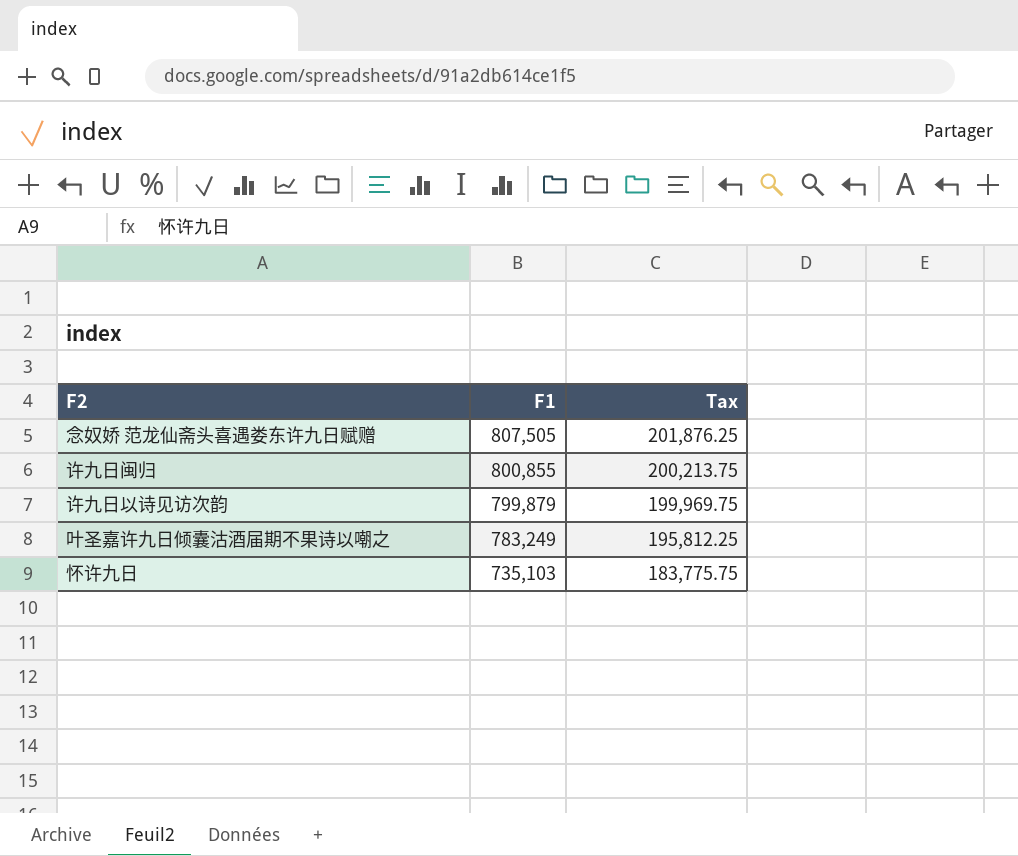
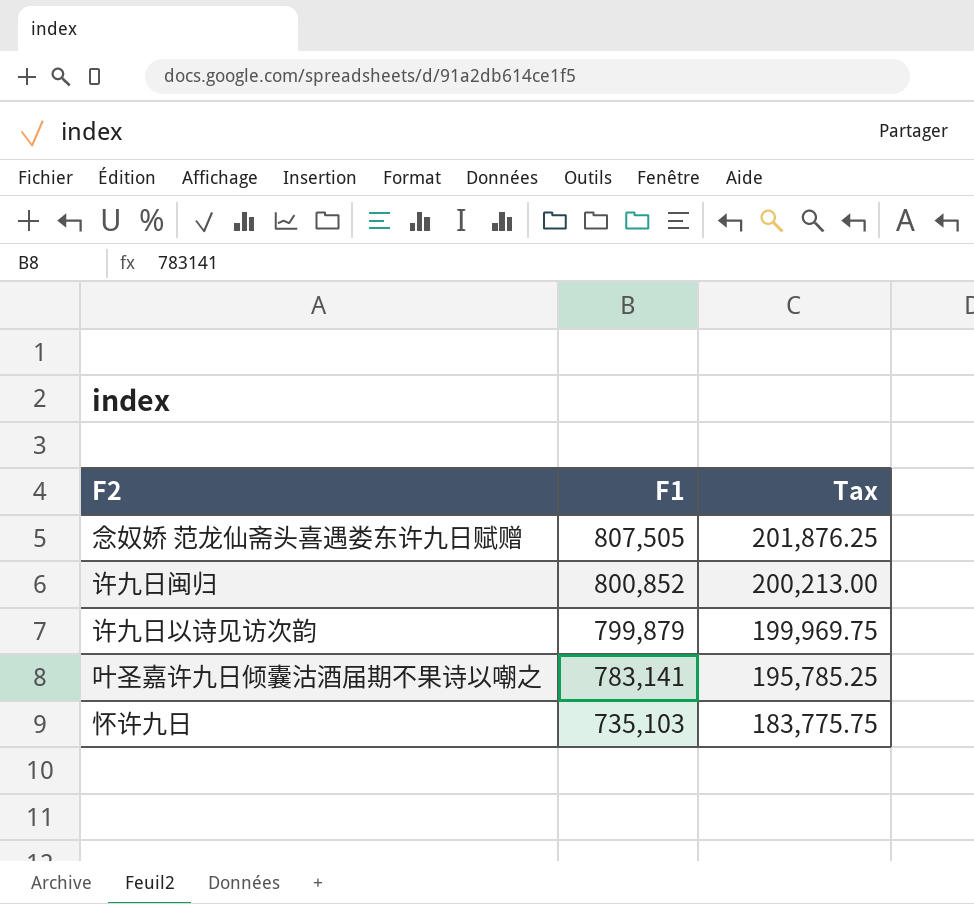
许九日闽归 | F1: 800,855 -> 800,852
许九日闽归 | Tax: 200,213.75 -> 200,213.00
叶圣嘉许九日倾囊沽酒届期不果诗以嘲之 | F1: 783,249 -> 783,141
叶圣嘉许九日倾囊沽酒届期不果诗以嘲之 | Tax: 195,812.25 -> 195,785.25

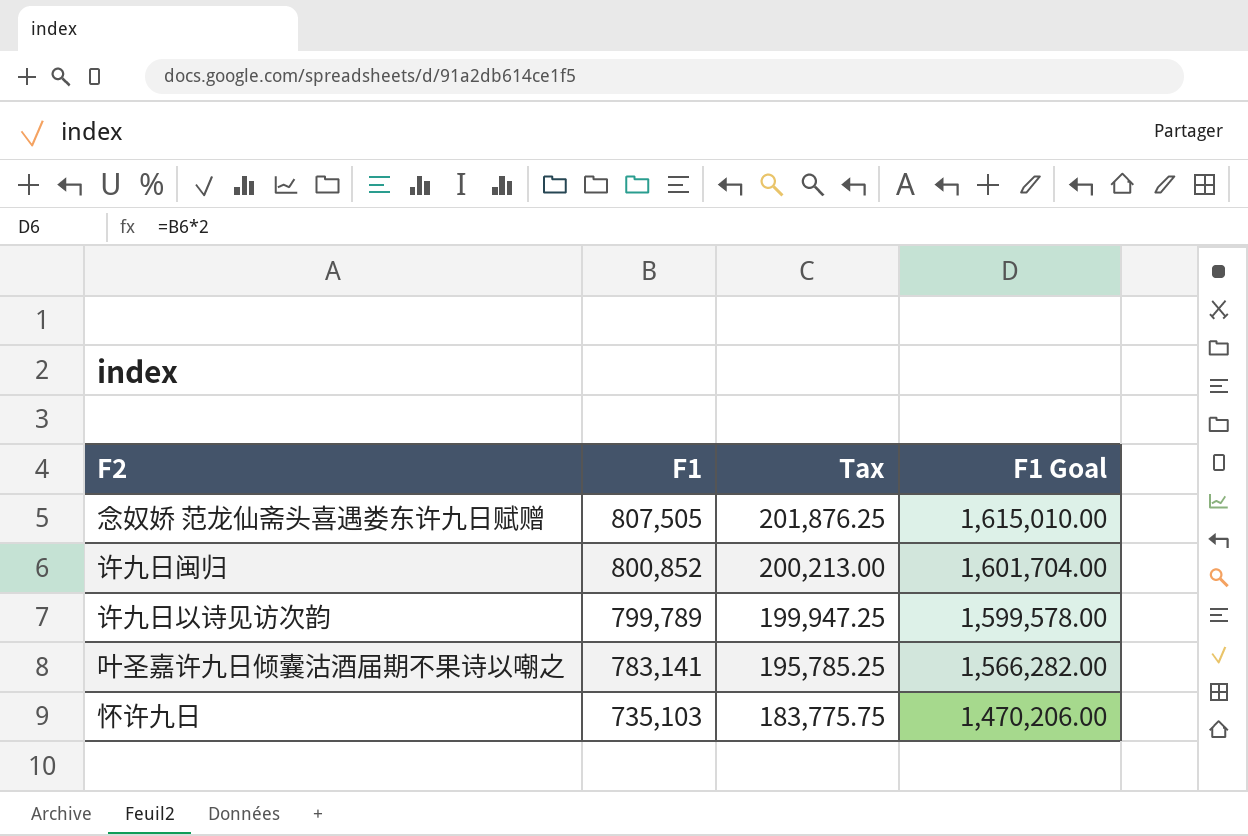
column F1 Goal | formula: none -> [F1] * 2
许九日以诗见访次韵 | F1: 799,879 -> 799,789
许九日以诗见访次韵 | Tax: 199,969.75 -> 199,947.25

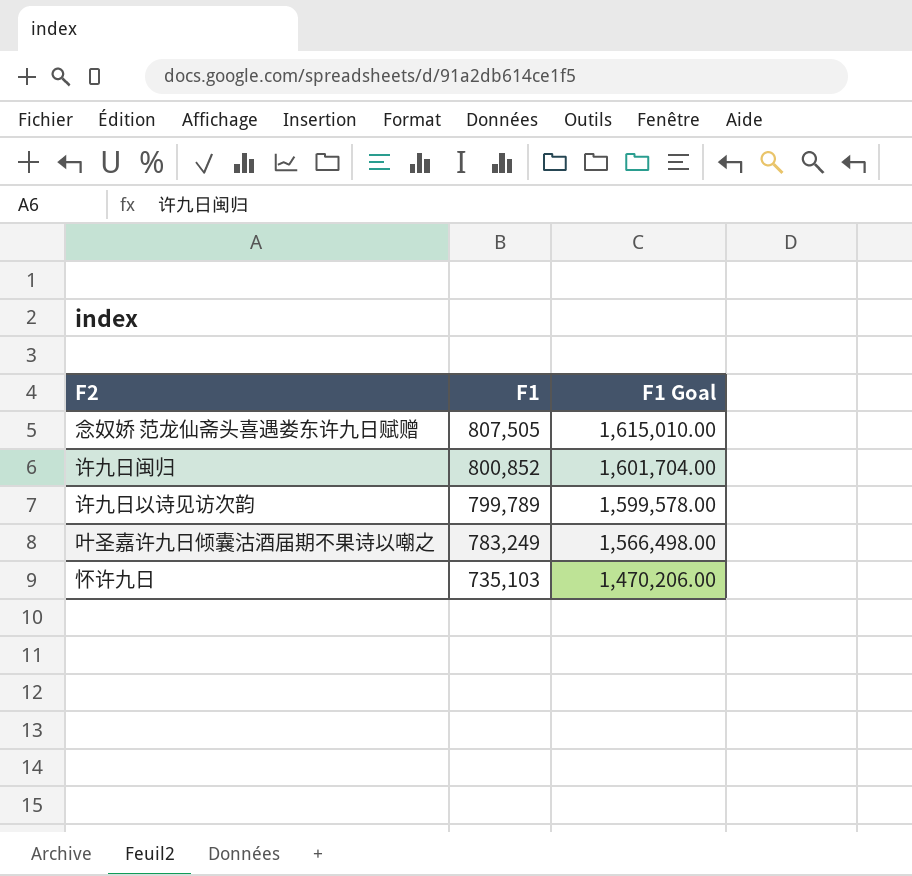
column Tax | formula: [F1] * 0.25 -> none
叶圣嘉许九日倾囊沽酒届期不果诗以嘲之 | F1: 783,141 -> 783,249
叶圣嘉许九日倾囊沽酒届期不果诗以嘲之 | F1 Goal: 1,566,282.00 -> 1,566,498.00

